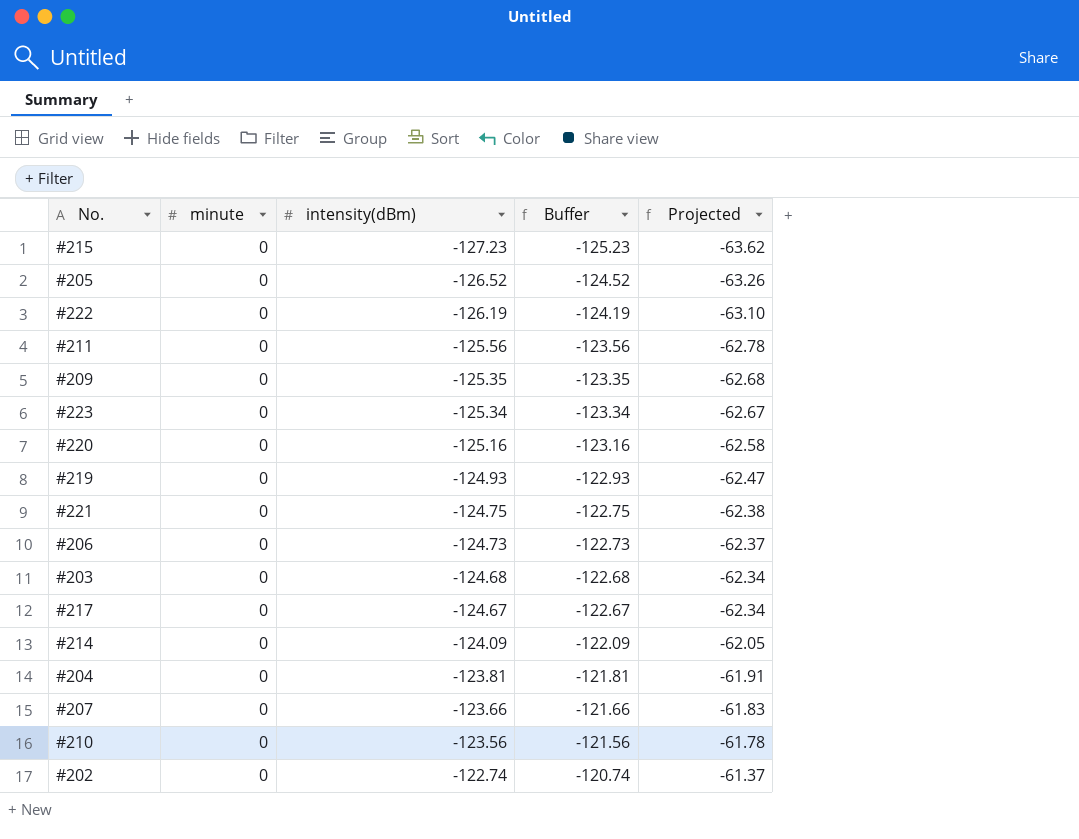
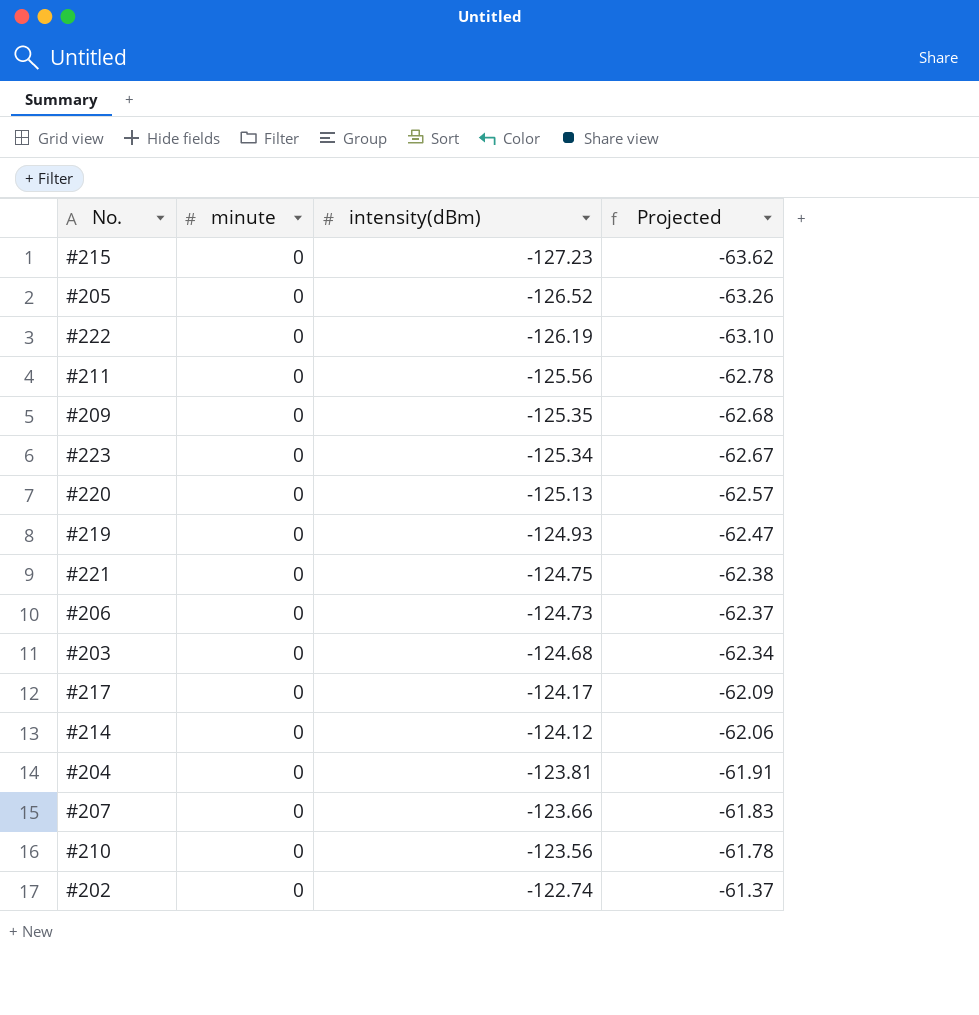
column Buffer | formula: [intensity(dBm)] + 2 -> none
#220 | intensity(dBm): -125.16 -> -125.13
#220 | Projected: -62.58 -> -62.57
#217 | intensity(dBm): -124.67 -> -124.17
#217 | Projected: -62.34 -> -62.09
#214 | intensity(dBm): -124.09 -> -124.12
#214 | Projected: -62.05 -> -62.06

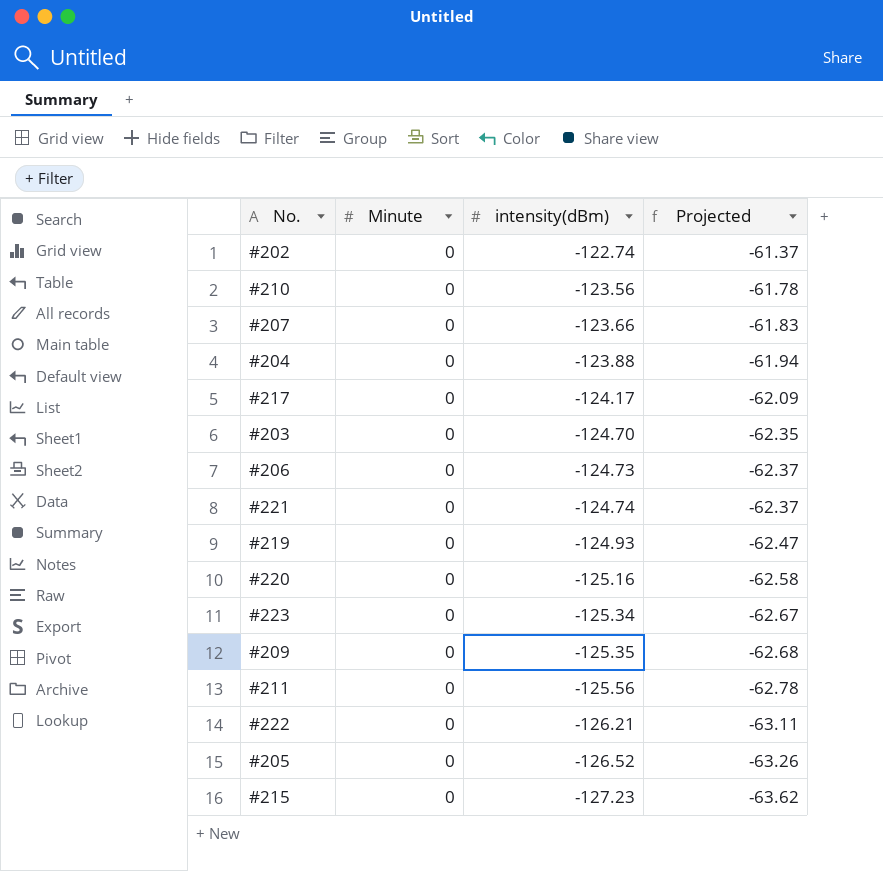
row order: intensity(dBm) ascending -> intensity(dBm) descending
column name: minute -> Minute
row #214: 0 | -124.12 | -62.06 -> none
#204 | intensity(dBm): -123.81 -> -123.88
#204 | Projected: -61.91 -> -61.94
#203 | intensity(dBm): -124.68 -> -124.70
#203 | Projected: -62.34 -> -62.35
#221 | intensity(dBm): -124.75 -> -124.74
#221 | Projected: -62.38 -> -62.37
#220 | intensity(dBm): -125.13 -> -125.16
#220 | Projected: -62.57 -> -62.58
#222 | intensity(dBm): -126.19 -> -126.21
#222 | Projected: -63.10 -> -63.11

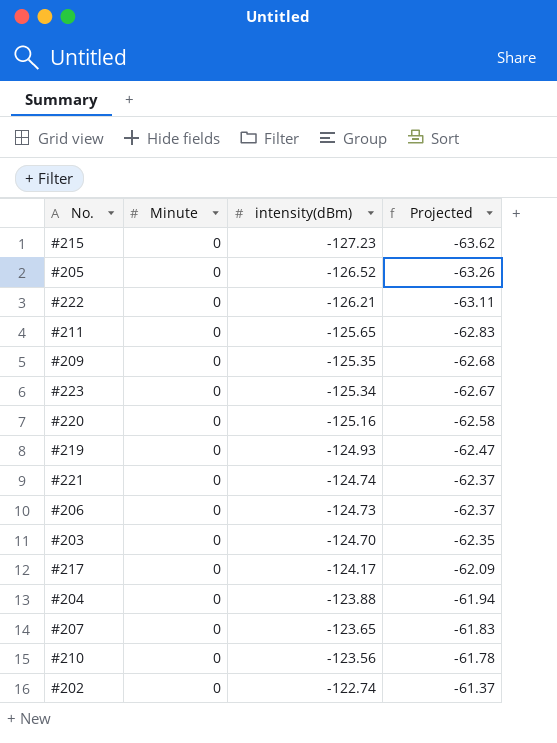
row order: intensity(dBm) descending -> intensity(dBm) ascending
#211 | intensity(dBm): -125.56 -> -125.65
#211 | Projected: -62.78 -> -62.83
#207 | intensity(dBm): -123.66 -> -123.65

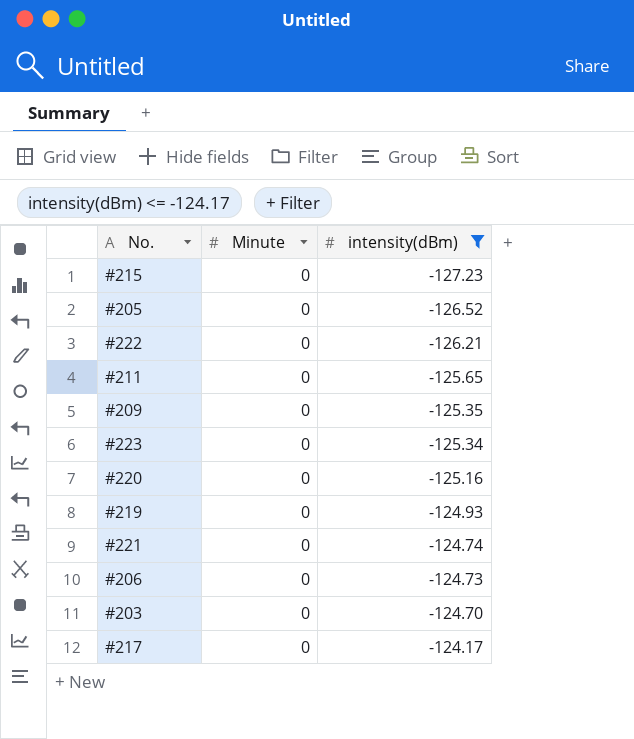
filter: none -> intensity(dBm) <= -124.17
column Projected | formula: [intensity(dBm)] * 0.5 -> none

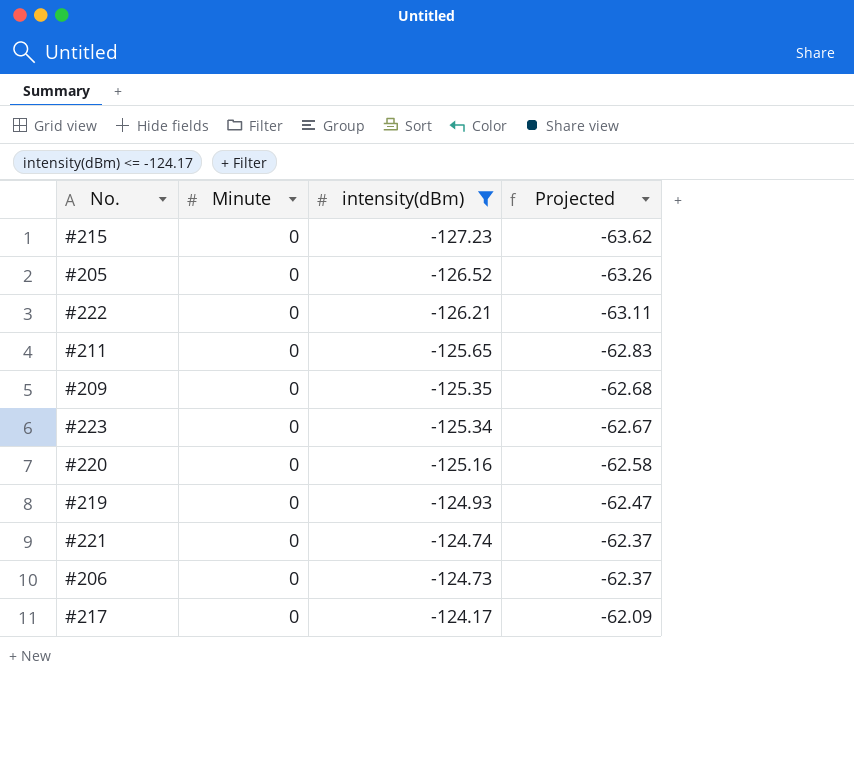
column Projected | formula: none -> [intensity(dBm)] * 0.5
row #203: 0 | -124.70 -> none

